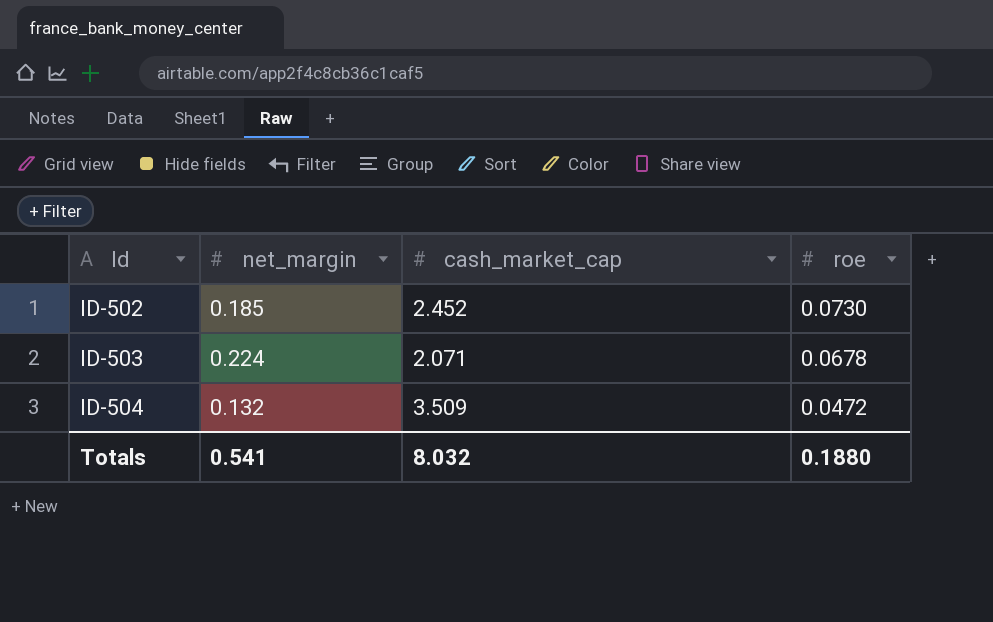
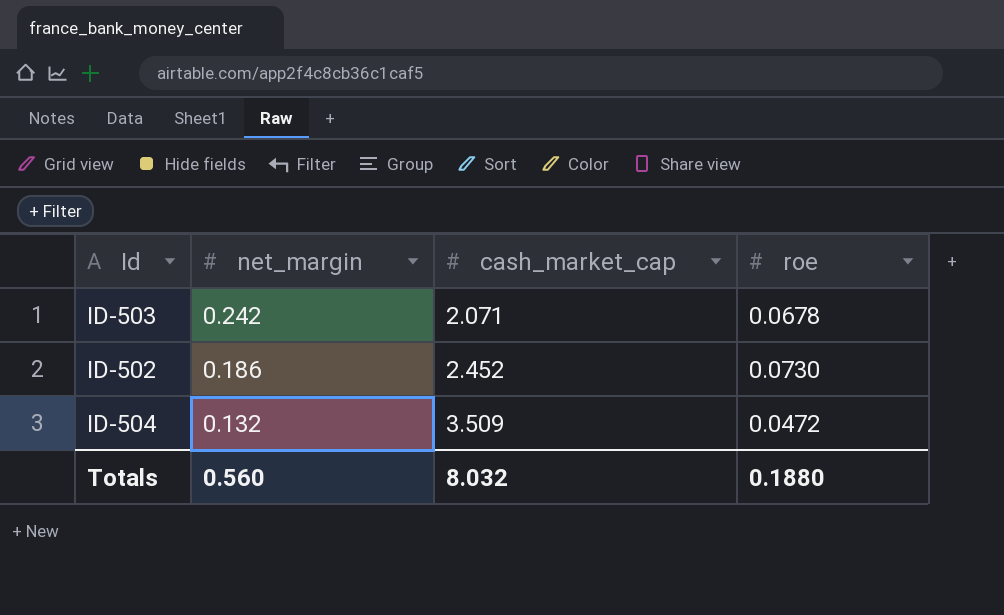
row order: Id ascending -> net_margin descending
ID-503 | net_margin: 0.224 -> 0.242
ID-502 | net_margin: 0.185 -> 0.186
Totals | net_margin: 0.541 -> 0.560

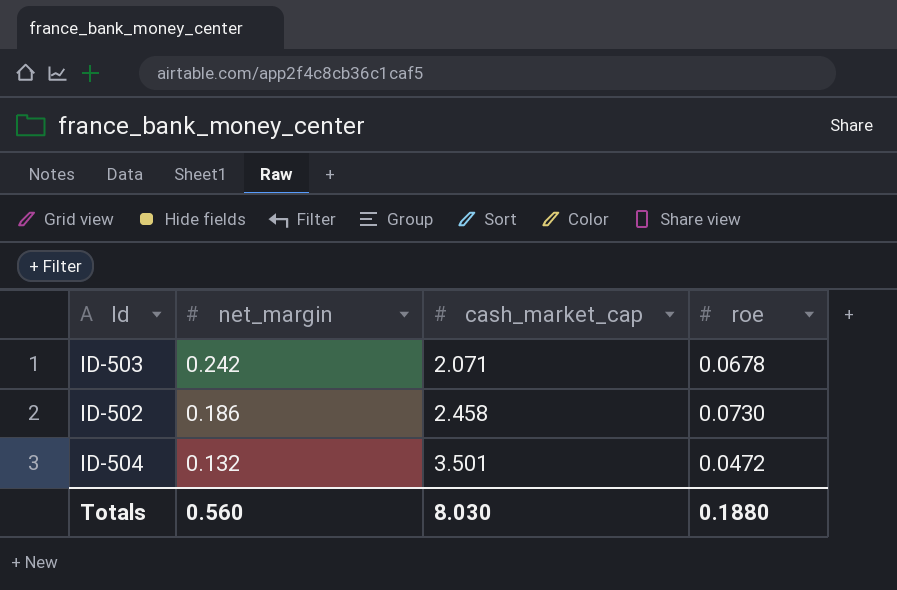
ID-502 | cash_market_cap: 2.452 -> 2.458
ID-504 | cash_market_cap: 3.509 -> 3.501
Totals | cash_market_cap: 8.032 -> 8.030

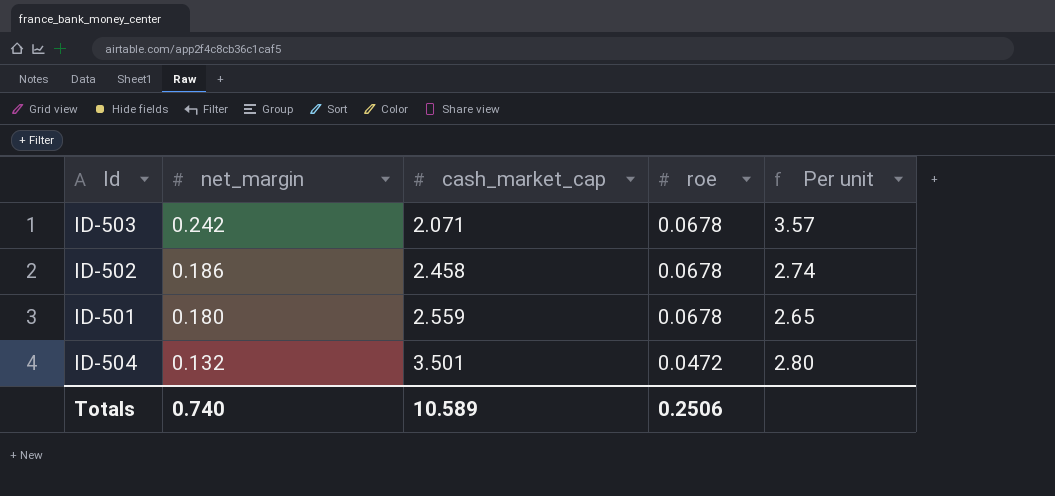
column Per unit | formula: none -> [net_margin] / [roe]
ID-502 | roe: 0.0730 -> 0.0678
row ID-501: none -> 0.180 | 2.559 | 0.0678 | 2.65
Totals | net_margin: 0.560 -> 0.740
Totals | cash_market_cap: 8.030 -> 10.589
Totals | roe: 0.1880 -> 0.2506

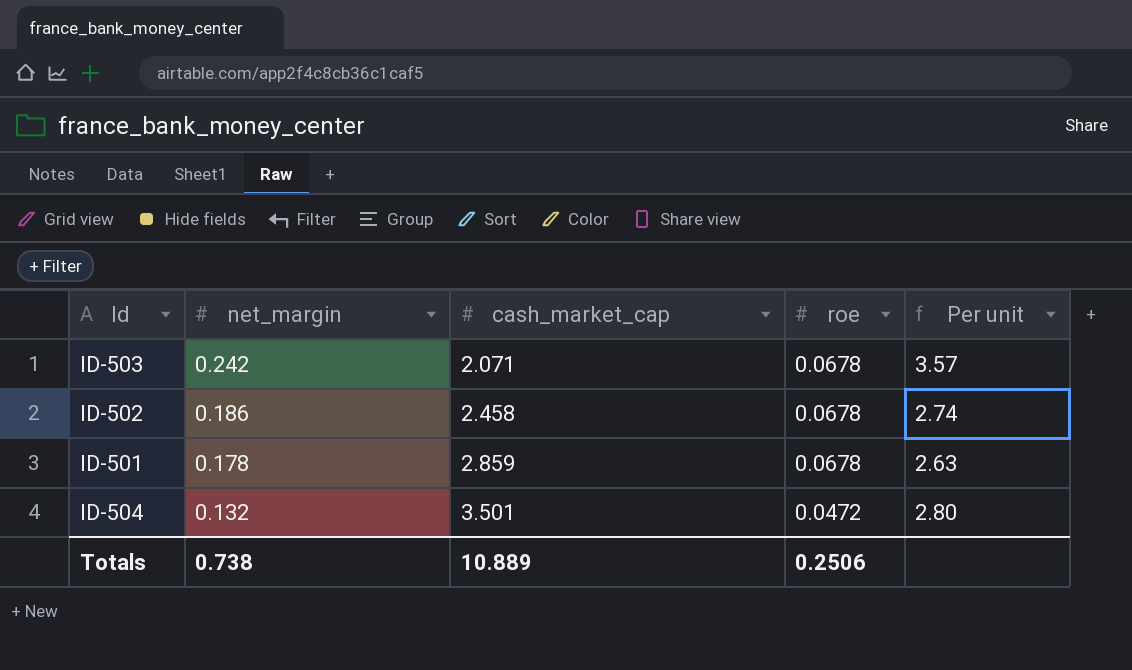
ID-501 | net_margin: 0.180 -> 0.178
ID-501 | cash_market_cap: 2.559 -> 2.859
ID-501 | Per unit: 2.65 -> 2.63
Totals | net_margin: 0.740 -> 0.738
Totals | cash_market_cap: 10.589 -> 10.889

